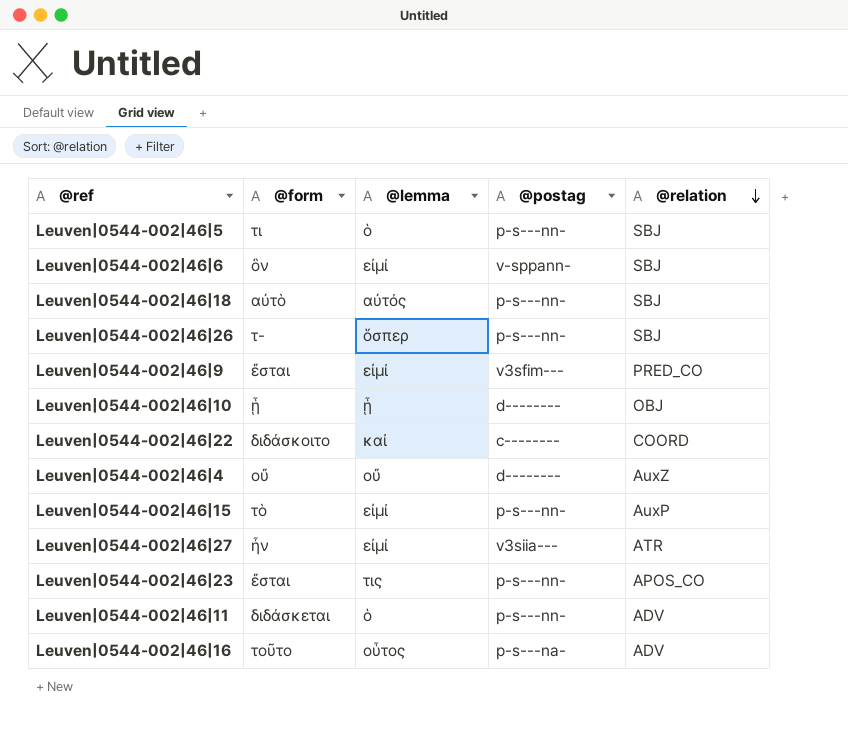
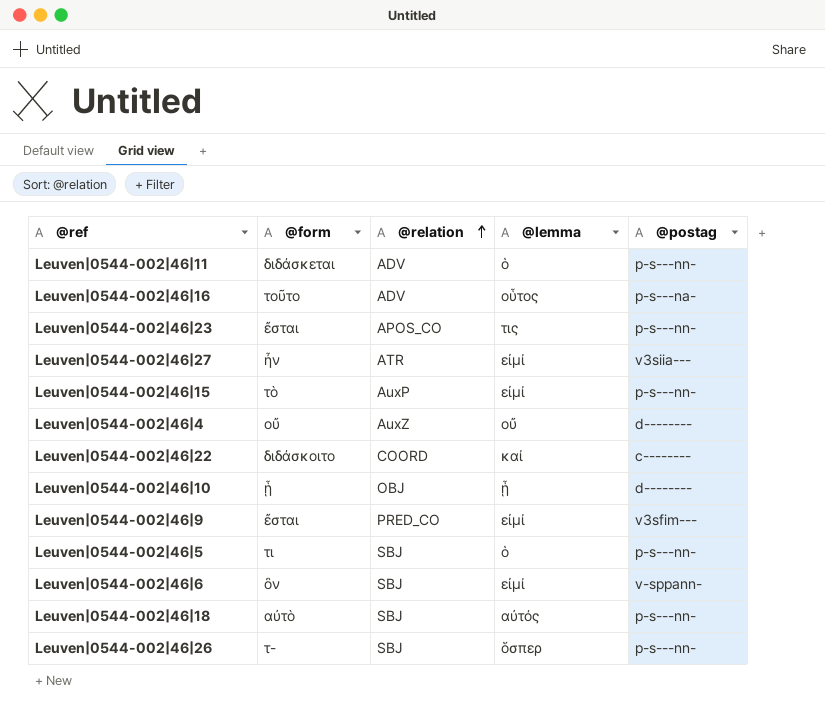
row order: @relation descending -> @relation ascending
column @relation | position: 5 -> 3

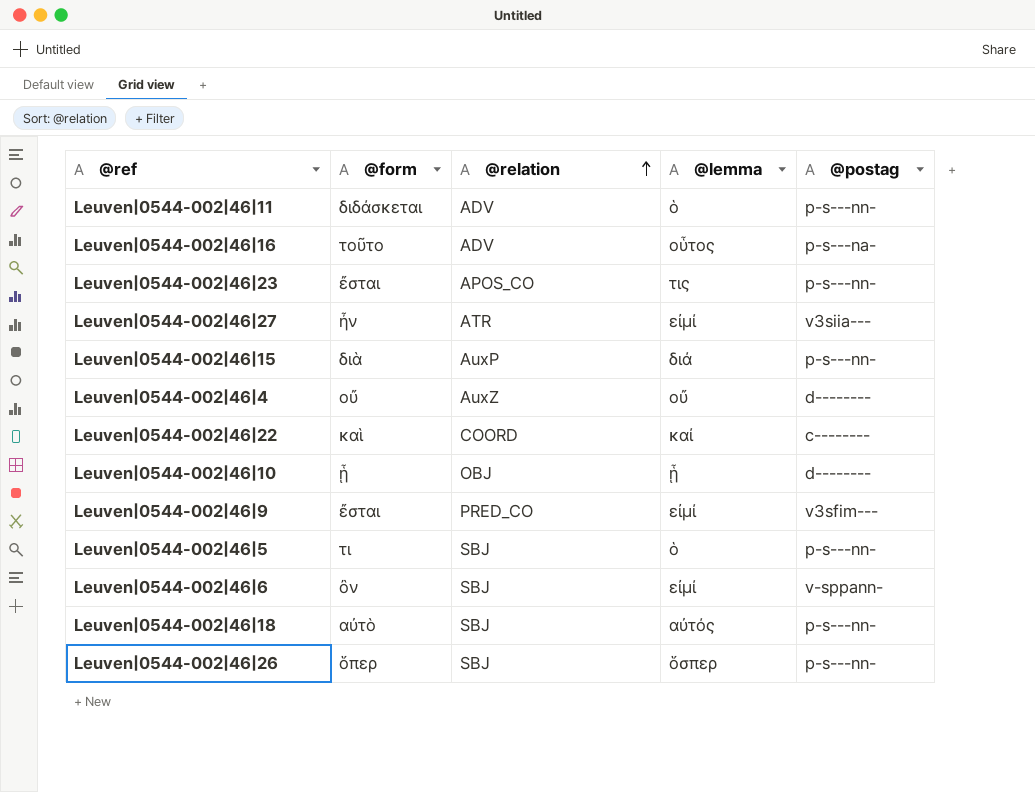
Leuven|0544-002|46|15 | @form: τὸ -> διὰ
Leuven|0544-002|46|15 | @lemma: εἰμί -> διά
Leuven|0544-002|46|22 | @form: διδάσκοιτο -> καὶ
Leuven|0544-002|46|26 | @form: τ- -> ὅπερ

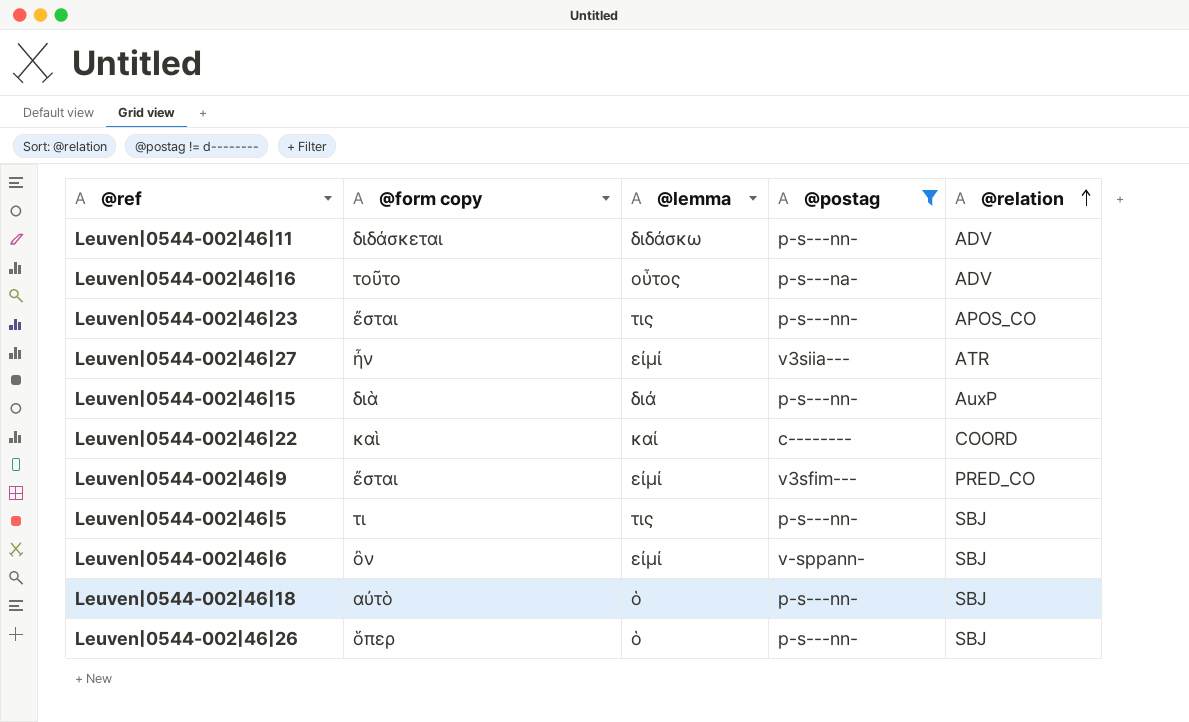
filter: none -> @postag != d--------
column name: @form -> @form copy
column @relation | position: 3 -> 5
Leuven|0544-002|46|11 | @lemma: ὁ -> διδάσκω
Leuven|0544-002|46|5 | @lemma: ὁ -> τις
Leuven|0544-002|46|18 | @lemma: αὐτός -> ὁ
Leuven|0544-002|46|26 | @lemma: ὅσπερ -> ὁ

